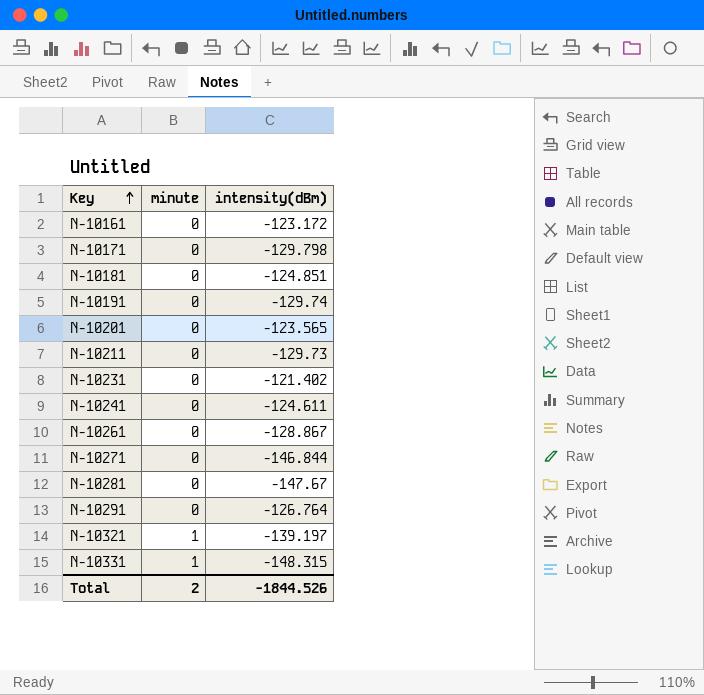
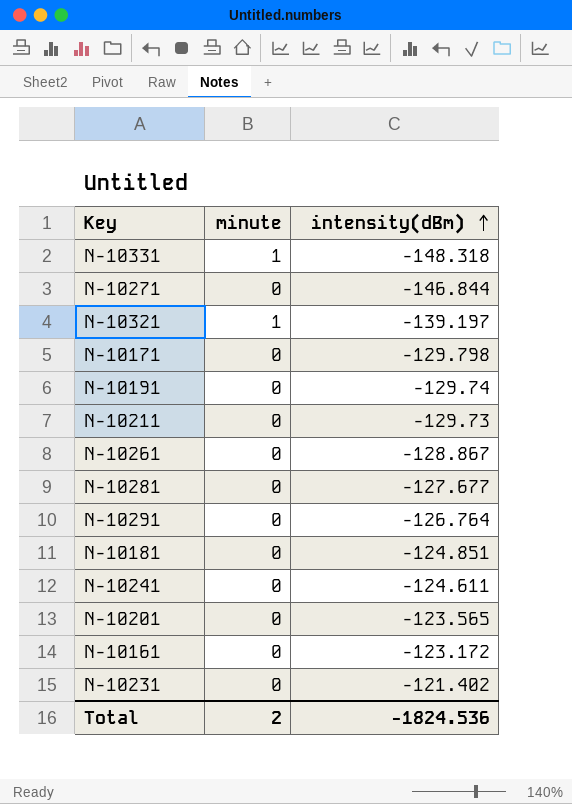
row order: Key ascending -> intensity(dBm) ascending
N-10331 | intensity(dBm): -148.315 -> -148.318
N-10281 | intensity(dBm): -147.67 -> -127.677
Total | intensity(dBm): -1844.526 -> -1824.536

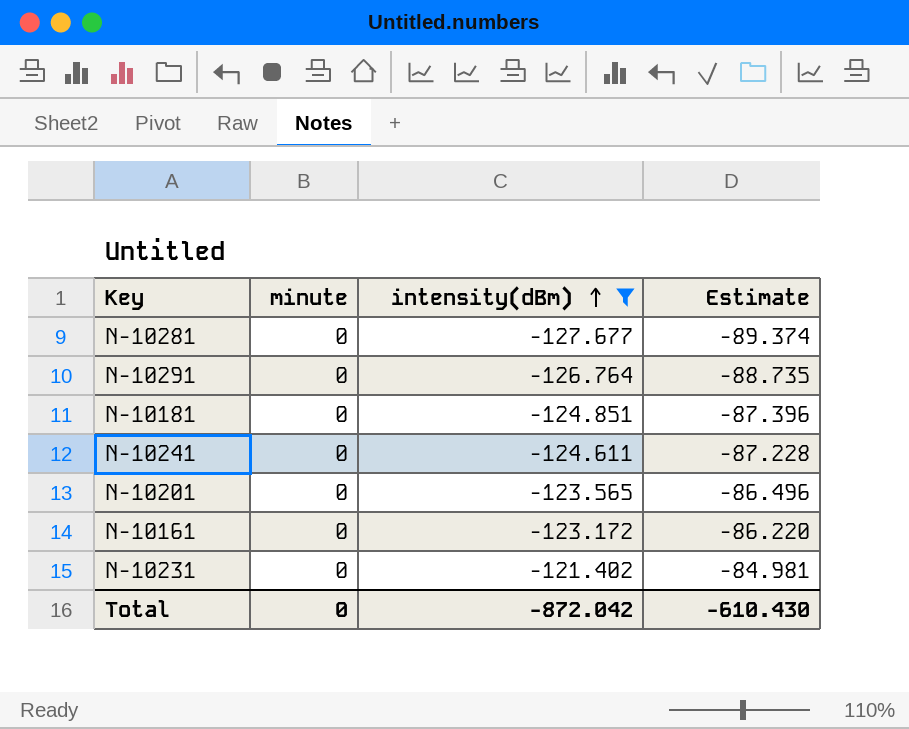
filter: none -> intensity(dBm) >= -127.677
column Estimate | formula: none -> [intensity(dBm)] * 0.7
Total | minute: 2 -> 0
Total | intensity(dBm): -1824.536 -> -872.042

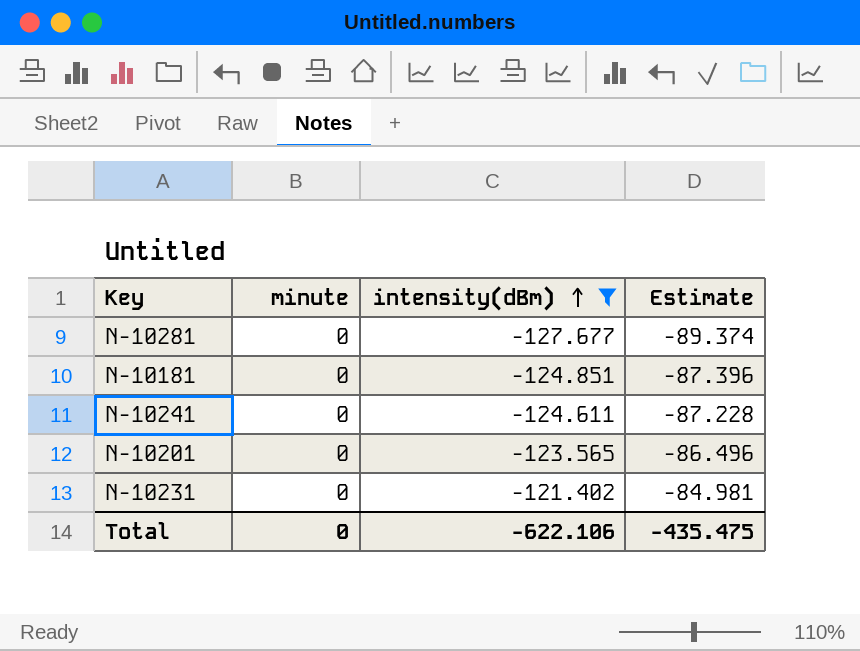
row N-10291: 0 | -126.764 | -88.735 -> none
row N-10161: 0 | -123.172 | -86.220 -> none
Total | intensity(dBm): -872.042 -> -622.106
Total | Estimate: -610.430 -> -435.475

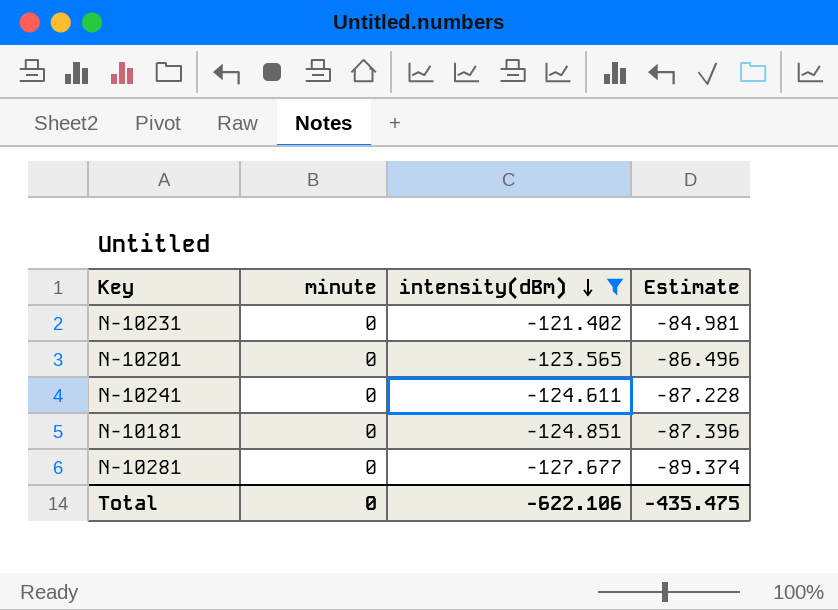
row order: intensity(dBm) ascending -> intensity(dBm) descending

